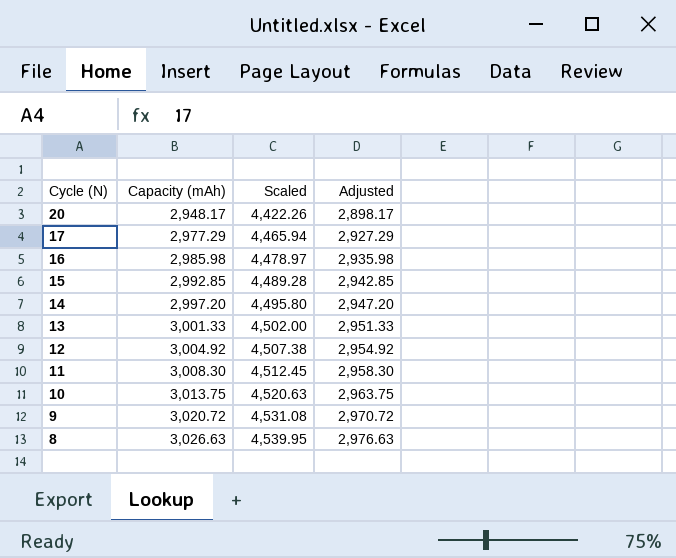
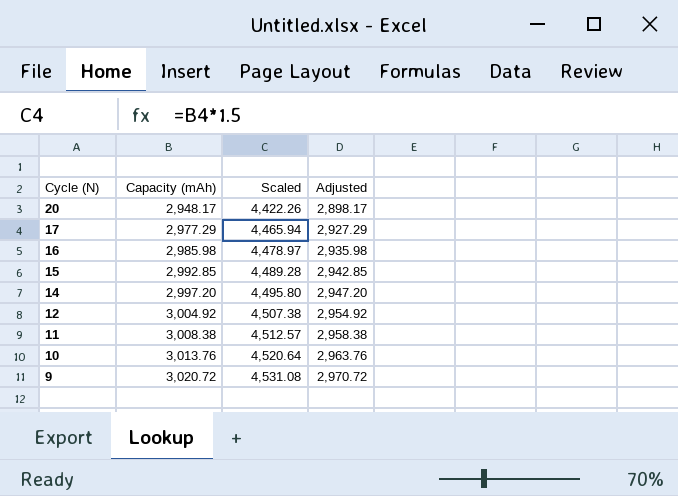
row 13: 3,001.33 | 4,502.00 | 2,951.33 -> none
row 8: 3,026.63 | 4,539.95 | 2,976.63 -> none
11 | Capacity (mAh): 3,008.30 -> 3,008.38
11 | Scaled: 4,512.45 -> 4,512.57
11 | Adjusted: 2,958.30 -> 2,958.38
10 | Capacity (mAh): 3,013.75 -> 3,013.76
10 | Scaled: 4,520.63 -> 4,520.64
10 | Adjusted: 2,963.75 -> 2,963.76

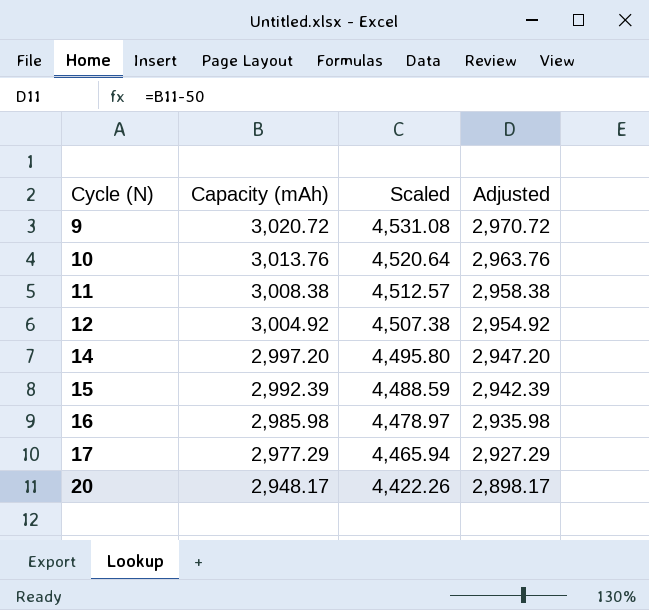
row order: Cycle (N) descending -> Cycle (N) ascending
15 | Capacity (mAh): 2,992.85 -> 2,992.39
15 | Scaled: 4,489.28 -> 4,488.59
15 | Adjusted: 2,942.85 -> 2,942.39

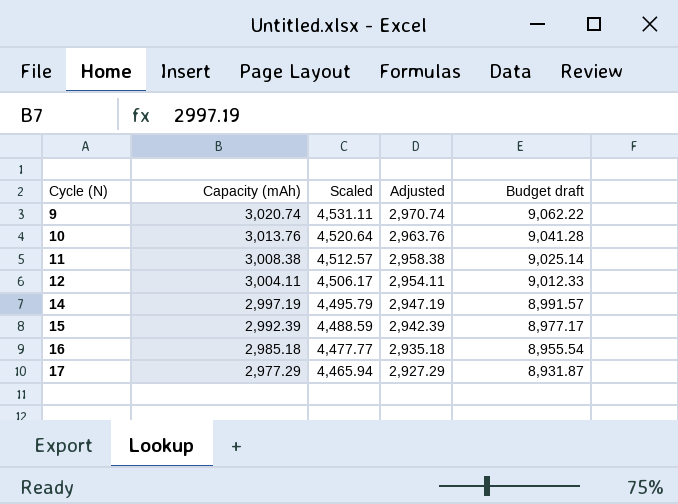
column Budget draft | formula: none -> [Capacity (mAh)] * 3
row 20: 2,948.17 | 4,422.26 | 2,898.17 -> none
9 | Capacity (mAh): 3,020.72 -> 3,020.74
9 | Scaled: 4,531.08 -> 4,531.11
9 | Adjusted: 2,970.72 -> 2,970.74
12 | Capacity (mAh): 3,004.92 -> 3,004.11
12 | Scaled: 4,507.38 -> 4,506.17
12 | Adjusted: 2,954.92 -> 2,954.11
14 | Capacity (mAh): 2,997.20 -> 2,997.19
14 | Scaled: 4,495.80 -> 4,495.79
14 | Adjusted: 2,947.20 -> 2,947.19
16 | Capacity (mAh): 2,985.98 -> 2,985.18
16 | Scaled: 4,478.97 -> 4,477.77
16 | Adjusted: 2,935.98 -> 2,935.18

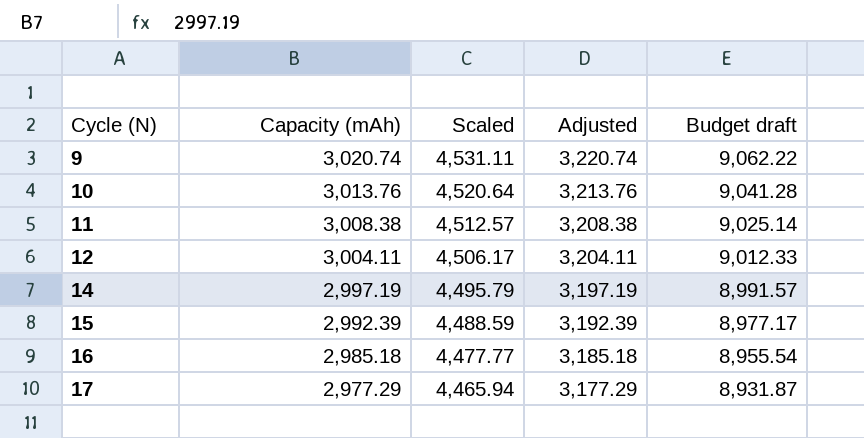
column Adjusted | formula: [Capacity (mAh)] - 50 -> [Capacity (mAh)] + 200

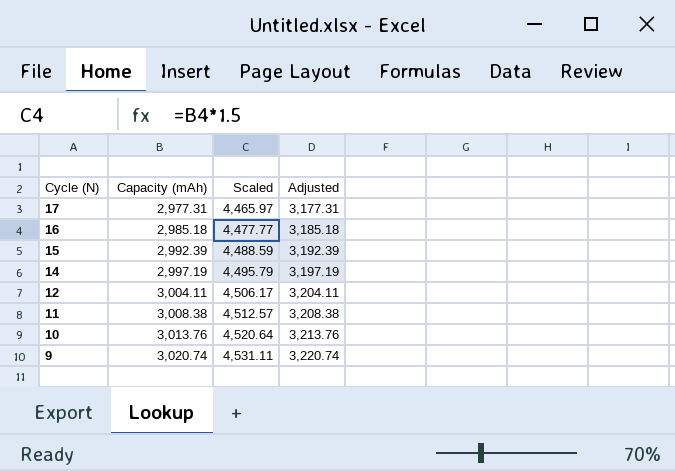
row order: Cycle (N) ascending -> Cycle (N) descending
column Budget draft | formula: [Capacity (mAh)] * 3 -> none
17 | Capacity (mAh): 2,977.29 -> 2,977.31
17 | Scaled: 4,465.94 -> 4,465.97
17 | Adjusted: 3,177.29 -> 3,177.31

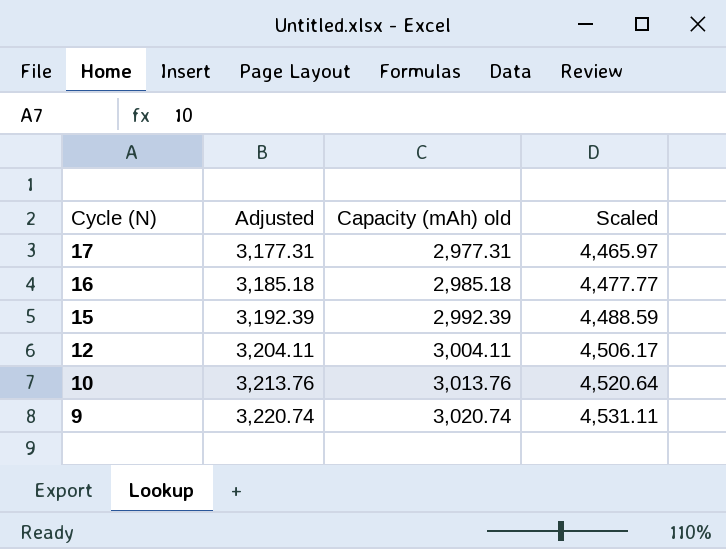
column Adjusted | position: 4 -> 2
column name: Capacity (mAh) -> Capacity (mAh) old
row 14: 2,997.19 | 4,495.79 | 3,197.19 -> none
row 11: 3,008.38 | 4,512.57 | 3,208.38 -> none

